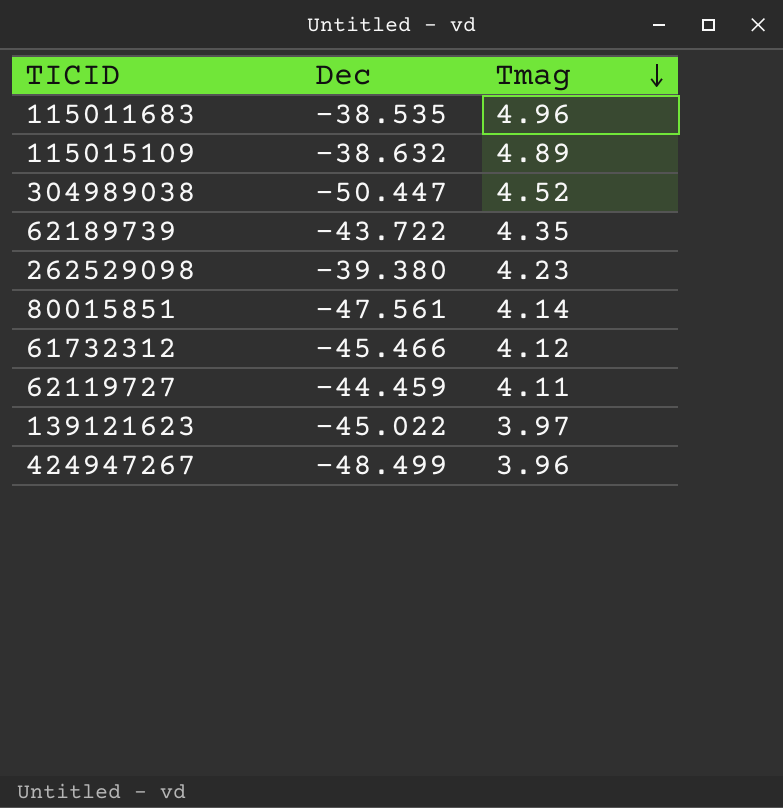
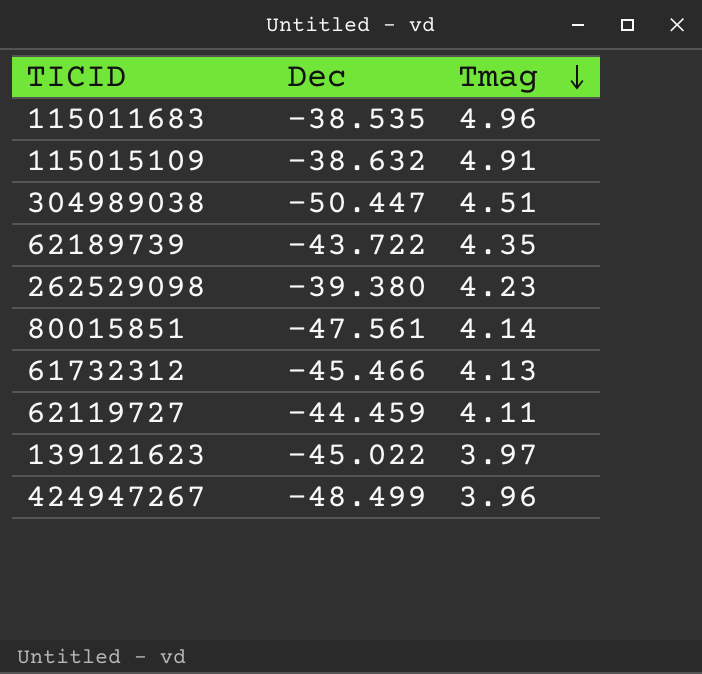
115015109 | Tmag: 4.89 -> 4.91
304989038 | Tmag: 4.52 -> 4.51
61732312 | Tmag: 4.12 -> 4.13

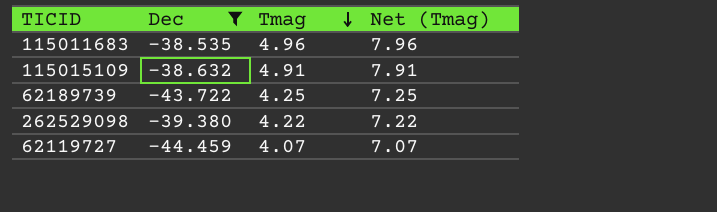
filter: none -> Dec >= -44.459
column Net (Tmag) | formula: none -> [Tmag] + 3
62189739 | Tmag: 4.35 -> 4.25
262529098 | Tmag: 4.23 -> 4.22
62119727 | Tmag: 4.11 -> 4.07

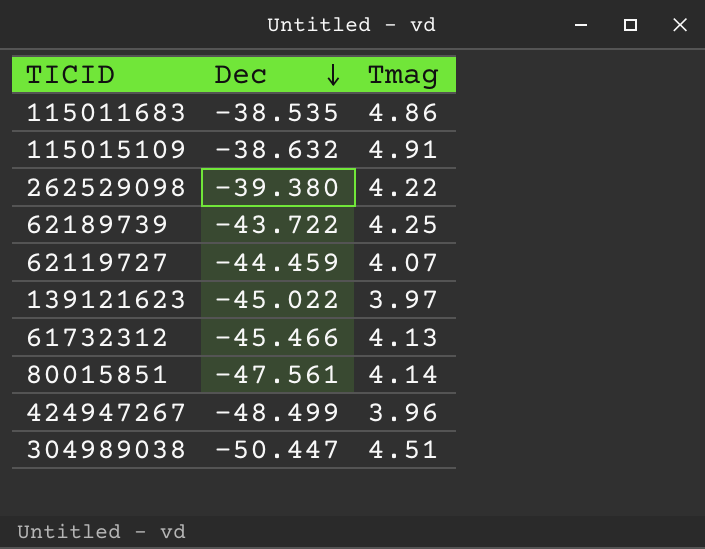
filter: Dec >= -44.459 -> none
row order: Tmag descending -> Dec descending
column Net (Tmag) | formula: [Tmag] + 3 -> none
115011683 | Tmag: 4.96 -> 4.86

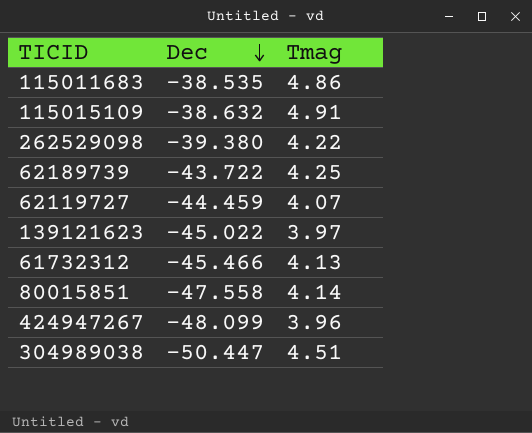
80015851 | Dec: -47.561 -> -47.558
424947267 | Dec: -48.499 -> -48.099

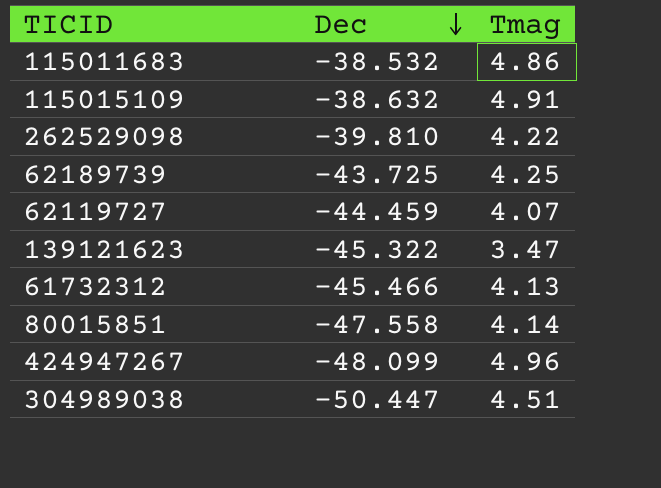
115011683 | Dec: -38.535 -> -38.532
262529098 | Dec: -39.380 -> -39.810
62189739 | Dec: -43.722 -> -43.725
139121623 | Dec: -45.022 -> -45.322
139121623 | Tmag: 3.97 -> 3.47
424947267 | Tmag: 3.96 -> 4.96

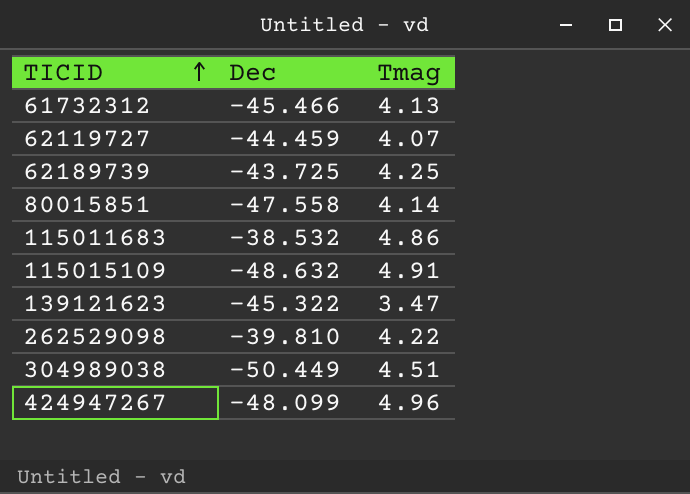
row order: Dec descending -> TICID ascending
115015109 | Dec: -38.632 -> -48.632
304989038 | Dec: -50.447 -> -50.449

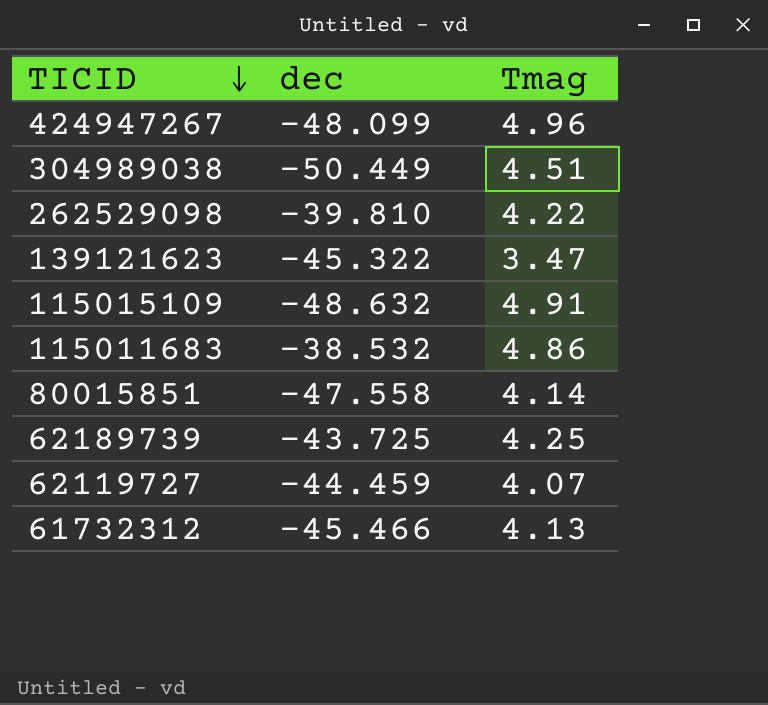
row order: TICID ascending -> TICID descending
column name: Dec -> dec

